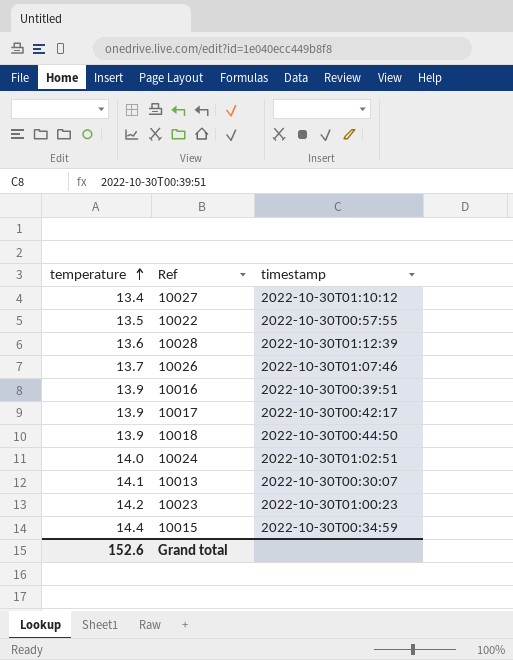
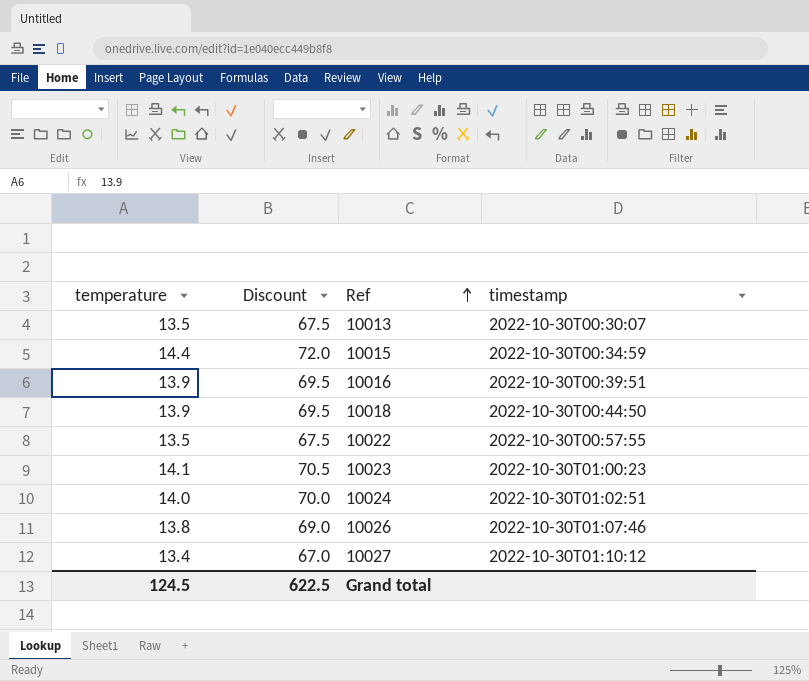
row order: temperature ascending -> Ref ascending
column Discount | formula: none -> [temperature] * 5
row 10028: 13.6 | 2022-10-30T01:12:39 -> none
row 10017: 13.9 | 2022-10-30T00:42:17 -> none
10013 | temperature: 14.1 -> 13.5
10023 | temperature: 14.2 -> 14.1
10026 | temperature: 13.7 -> 13.8
Grand total | temperature: 152.6 -> 124.5

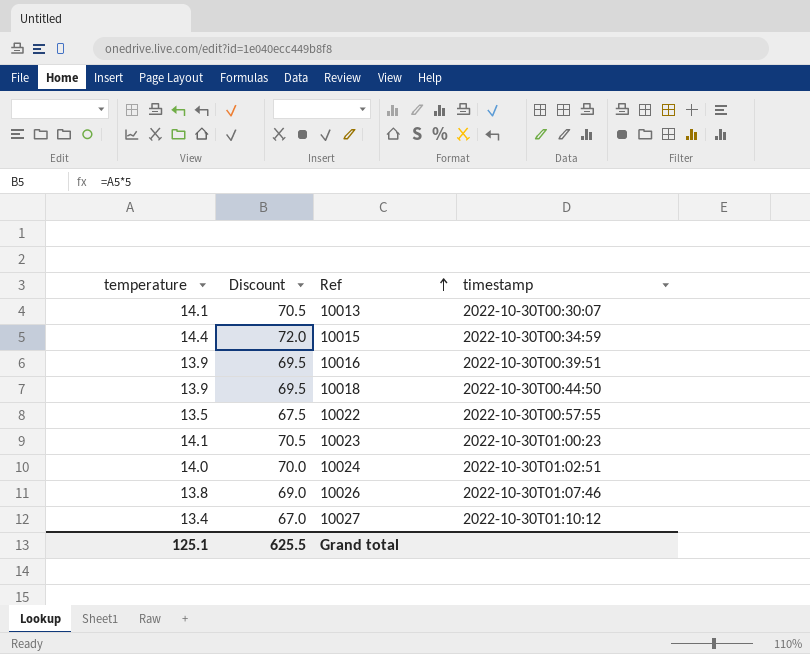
10013 | temperature: 13.5 -> 14.1
10013 | Discount: 67.5 -> 70.5
Grand total | temperature: 124.5 -> 125.1
Grand total | Discount: 622.5 -> 625.5

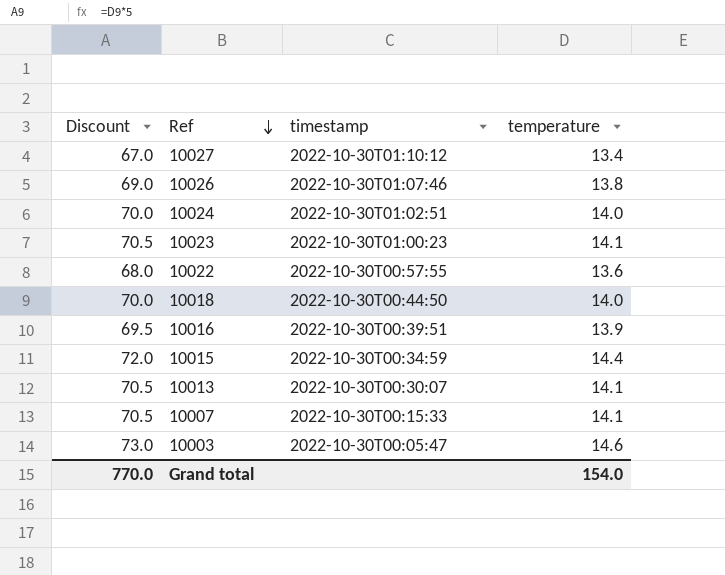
row order: Ref ascending -> Ref descending
column temperature | position: 1 -> 4
10022 | Discount: 67.5 -> 68.0
10022 | temperature: 13.5 -> 13.6
10018 | Discount: 69.5 -> 70.0
10018 | temperature: 13.9 -> 14.0
row 10007: none -> 70.5 | 2022-10-30T00:15:33 | 14.1
row 10003: none -> 73.0 | 2022-10-30T00:05:47 | 14.6
Grand total | Discount: 625.5 -> 770.0
Grand total | temperature: 125.1 -> 154.0

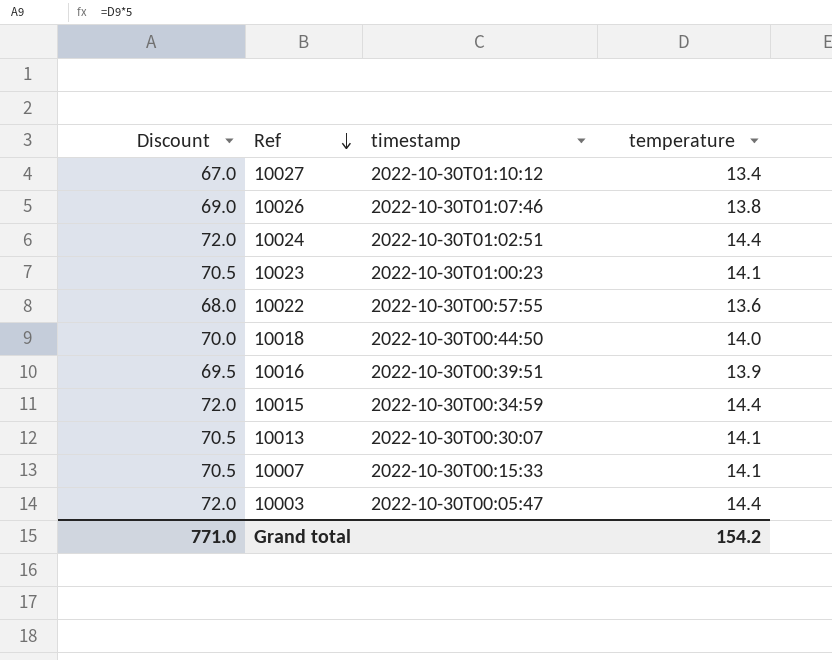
10024 | Discount: 70.0 -> 72.0
10024 | temperature: 14.0 -> 14.4
10003 | Discount: 73.0 -> 72.0
10003 | temperature: 14.6 -> 14.4
Grand total | Discount: 770.0 -> 771.0
Grand total | temperature: 154.0 -> 154.2

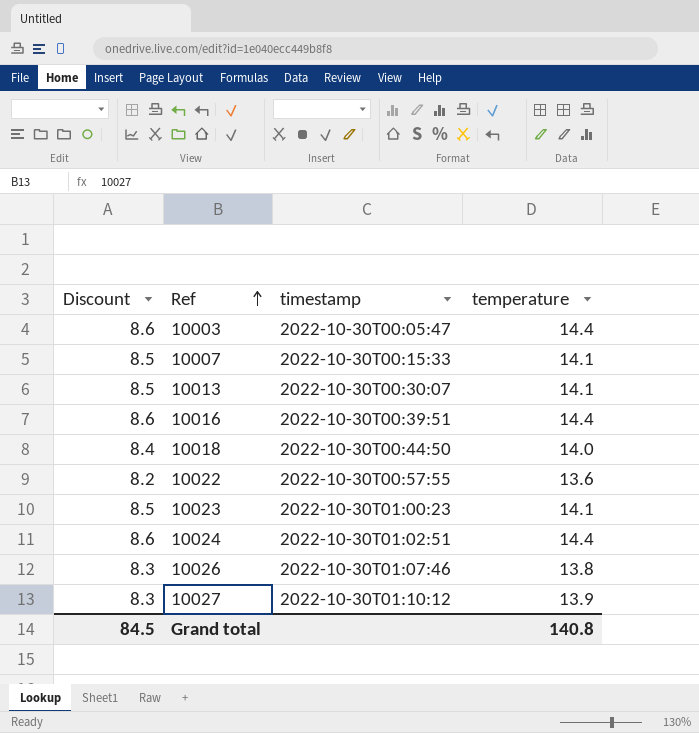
row order: Ref descending -> Ref ascending
column Discount | formula: [temperature] * 5 -> [temperature] * 0.6
row 10015: 72.0 | 2022-10-30T00:34:59 | 14.4 -> none
10016 | temperature: 13.9 -> 14.4
10027 | temperature: 13.4 -> 13.9
Grand total | Discount: 771.0 -> 84.5
Grand total | temperature: 154.2 -> 140.8

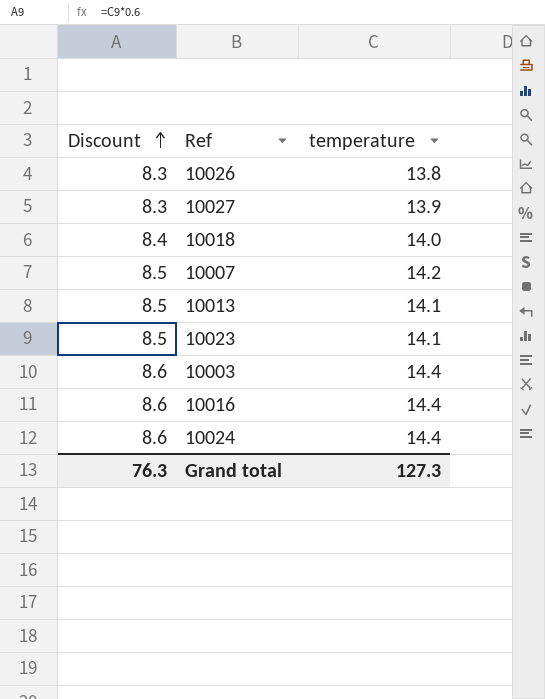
row order: Ref ascending -> Discount ascending
column timestamp | position: 3 -> none
row 10022: 8.2 | 2022-10-30T00:57:55 | 13.6 -> none
10007 | temperature: 14.1 -> 14.2
Grand total | Discount: 84.5 -> 76.3
Grand total | temperature: 140.8 -> 127.3

